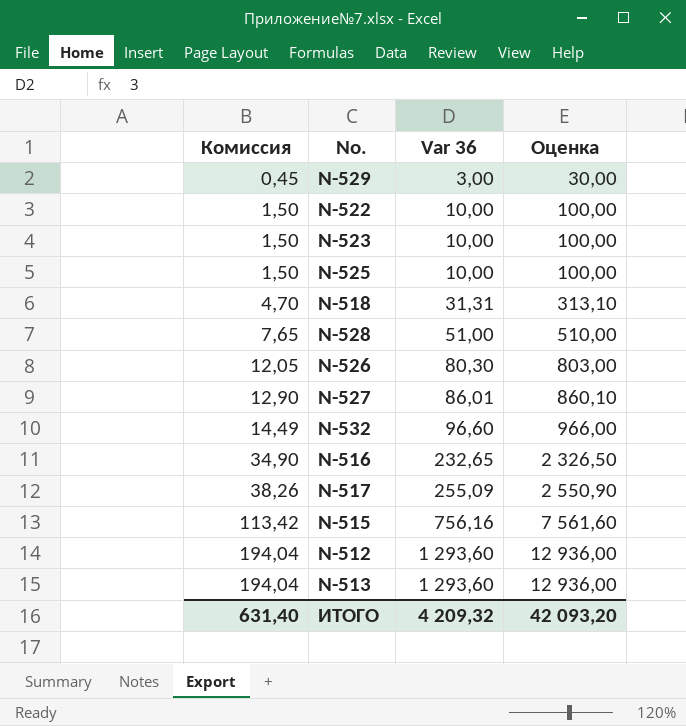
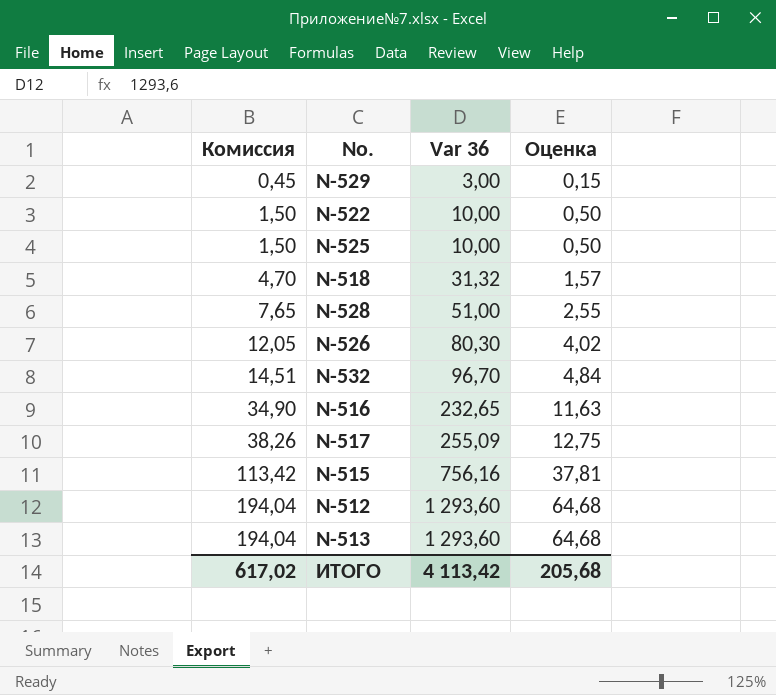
column Оценка | formula: [Var 36] * 10 -> [Var 36] * 0,05
row N-523: 1,50 | 10,00 | 100,00 -> none
row N-527: 12,90 | 86,01 | 860,10 -> none
N-518 | Var 36: 31,31 -> 31,32
N-532 | Комиссия: 14,49 -> 14,51
N-532 | Var 36: 96,60 -> 96,70
ИТОГО | Комиссия: 631,40 -> 617,02
ИТОГО | Var 36: 4 209,32 -> 4 113,42
ИТОГО | Оценка: 42 093,20 -> 205,68

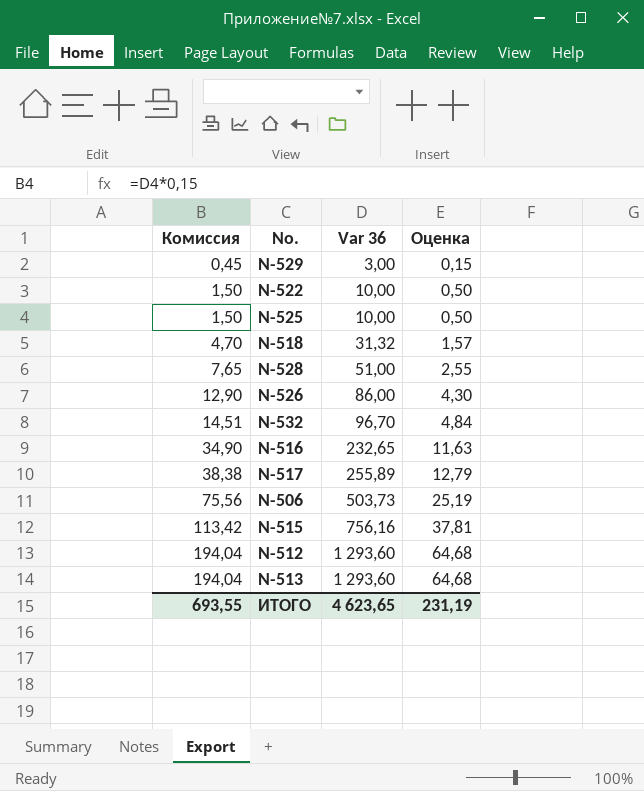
N-526 | Комиссия: 12,05 -> 12,90
N-526 | Var 36: 80,30 -> 86,00
N-526 | Оценка: 4,02 -> 4,30
N-517 | Комиссия: 38,26 -> 38,38
N-517 | Var 36: 255,09 -> 255,89
N-517 | Оценка: 12,75 -> 12,79
row N-506: none -> 75,56 | 503,73 | 25,19
ИТОГО | Комиссия: 617,02 -> 693,55
ИТОГО | Var 36: 4 113,42 -> 4 623,65
ИТОГО | Оценка: 205,68 -> 231,19

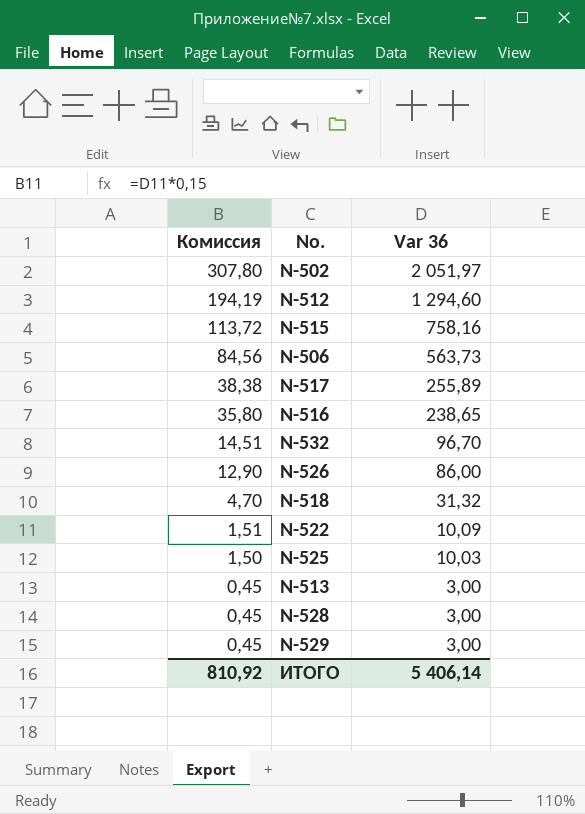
row order: Комиссия ascending -> Комиссия descending
column Оценка | formula: [Var 36] * 0,05 -> none
row N-502: none -> 307,80 | 2 051,97
N-512 | Комиссия: 194,04 -> 194,19
N-512 | Var 36: 1 293,60 -> 1 294,60
N-515 | Комиссия: 113,42 -> 113,72
N-515 | Var 36: 756,16 -> 758,16
N-506 | Комиссия: 75,56 -> 84,56
N-506 | Var 36: 503,73 -> 563,73
N-516 | Комиссия: 34,90 -> 35,80
N-516 | Var 36: 232,65 -> 238,65
N-522 | Комиссия: 1,50 -> 1,51
N-522 | Var 36: 10,00 -> 10,09
N-525 | Var 36: 10,00 -> 10,03
N-513 | Комиссия: 194,04 -> 0,45
N-513 | Var 36: 1 293,60 -> 3,00
N-528 | Комиссия: 7,65 -> 0,45
N-528 | Var 36: 51,00 -> 3,00
ИТОГО | Комиссия: 693,55 -> 810,92
ИТОГО | Var 36: 4 623,65 -> 5 406,14

